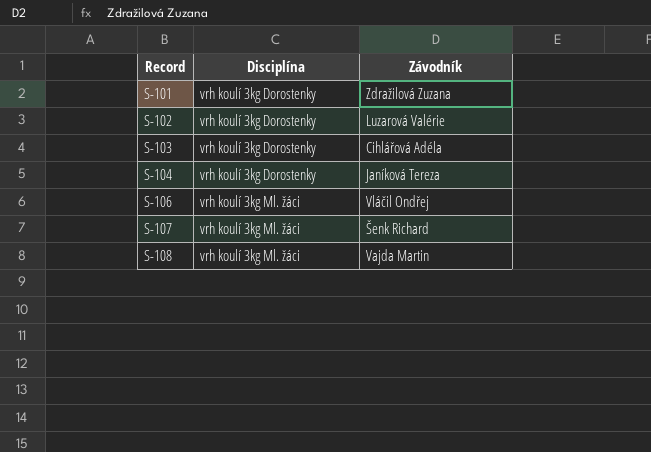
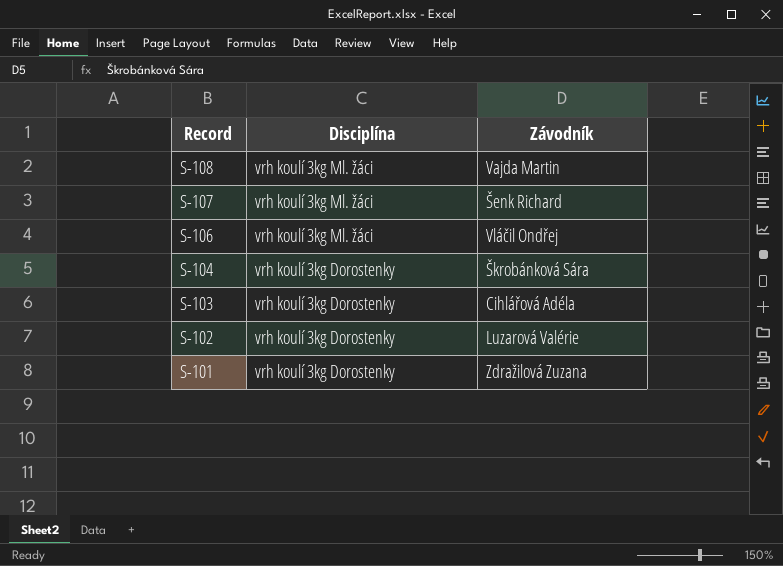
row order: Record ascending -> Record descending
S-104 | Závodník: Janíková Tereza -> Škrobánková Sára

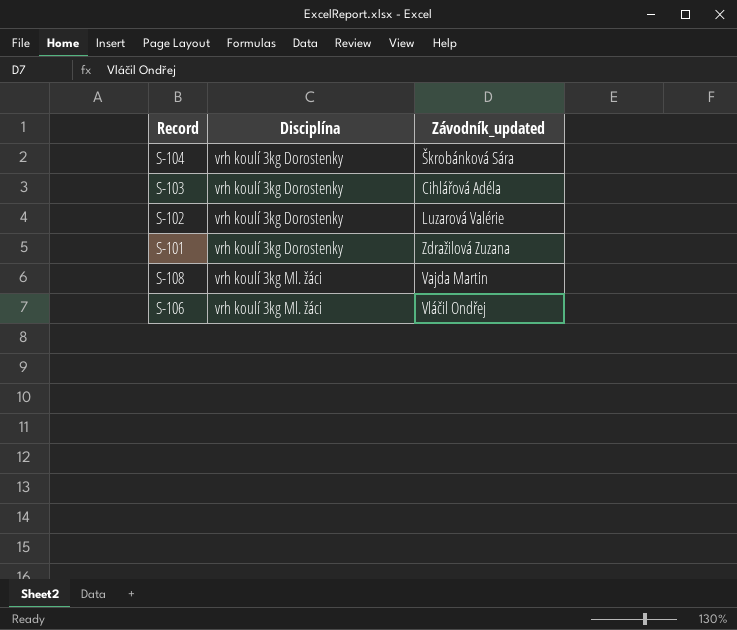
row order: Record descending -> Disciplína ascending
column name: Závodník -> Závodník_updated
row S-107: vrh koulí 3kg Ml. žáci | Šenk Richard -> none

